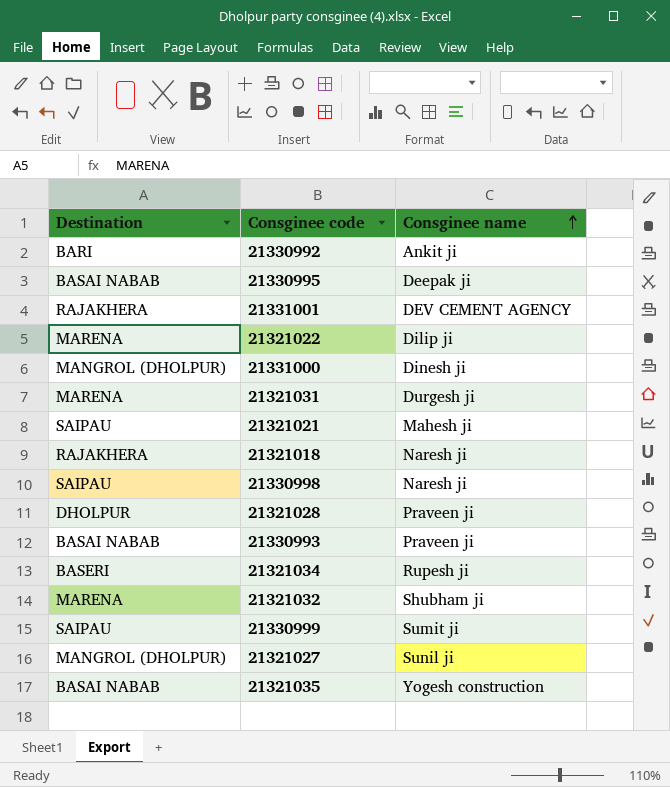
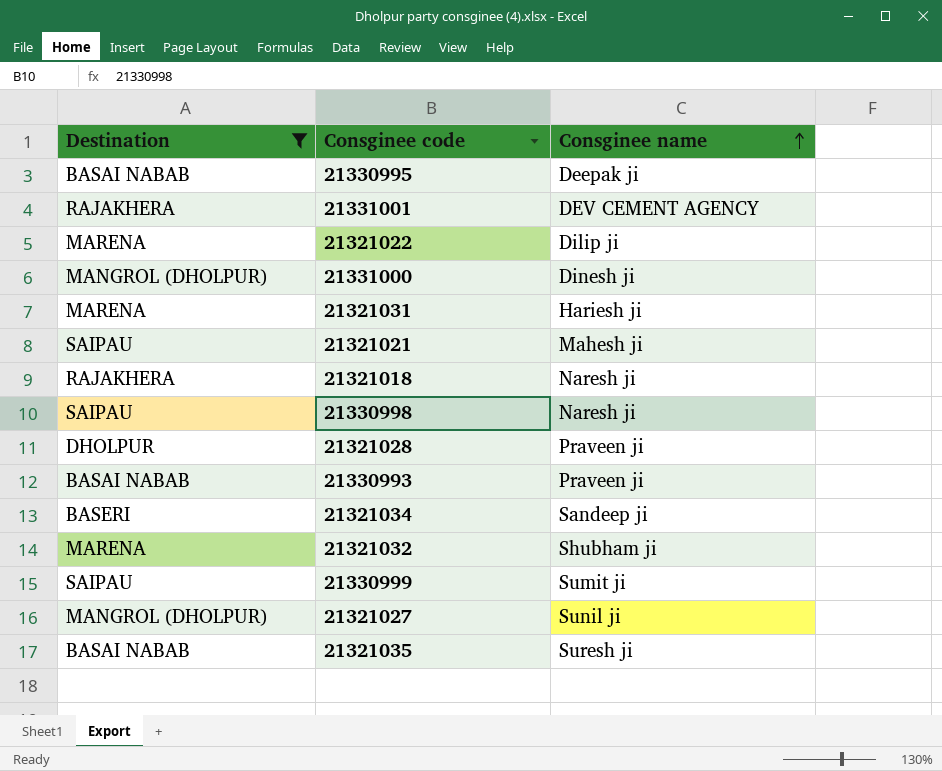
filter: none -> Destination != BARI
21321031 | Consginee name: Durgesh ji -> Hariesh ji
21321034 | Consginee name: Rupesh ji -> Sandeep ji
21321035 | Consginee name: Yogesh construction -> Suresh ji

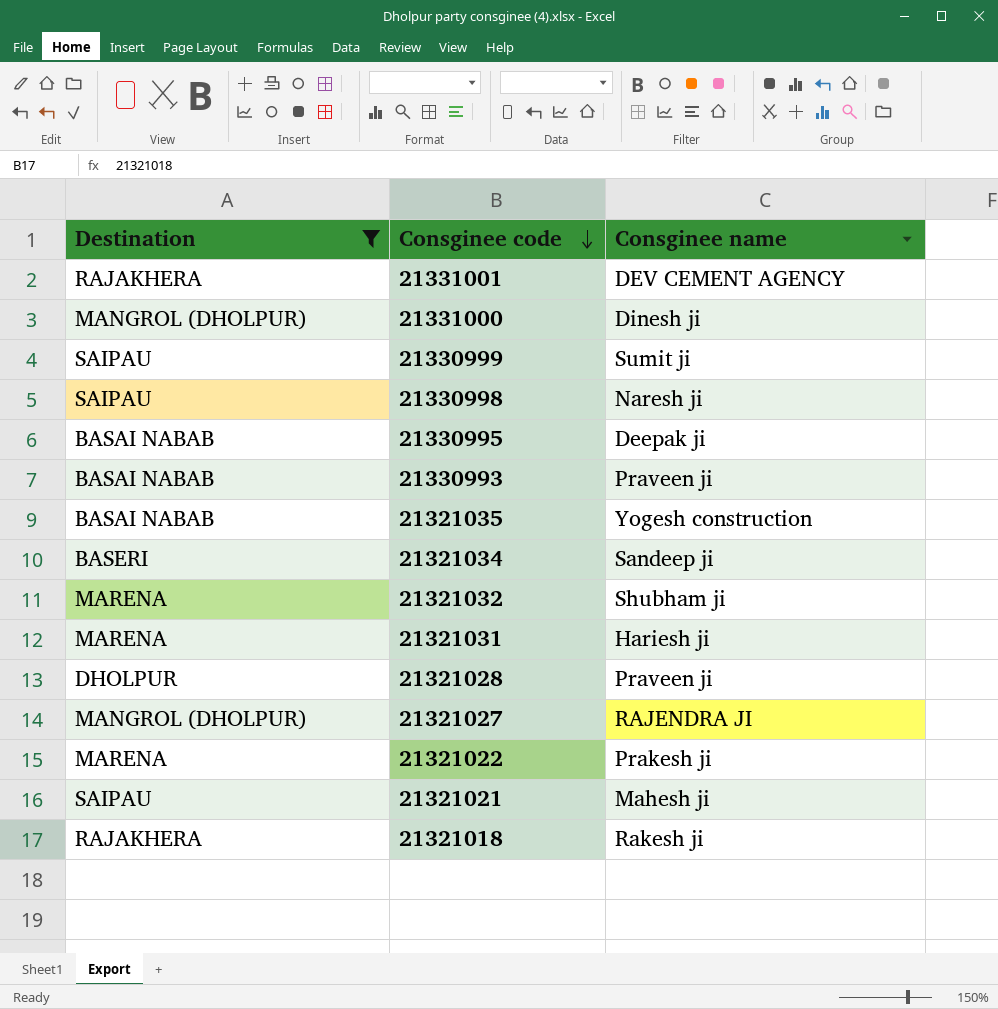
row order: Consginee name ascending -> Consginee code descending
21321035 | Consginee name: Suresh ji -> Yogesh construction
21321027 | Consginee name: Sunil ji -> RAJENDRA JI
21321022 | Consginee name: Dilip ji -> Prakesh ji
21321018 | Consginee name: Naresh ji -> Rakesh ji

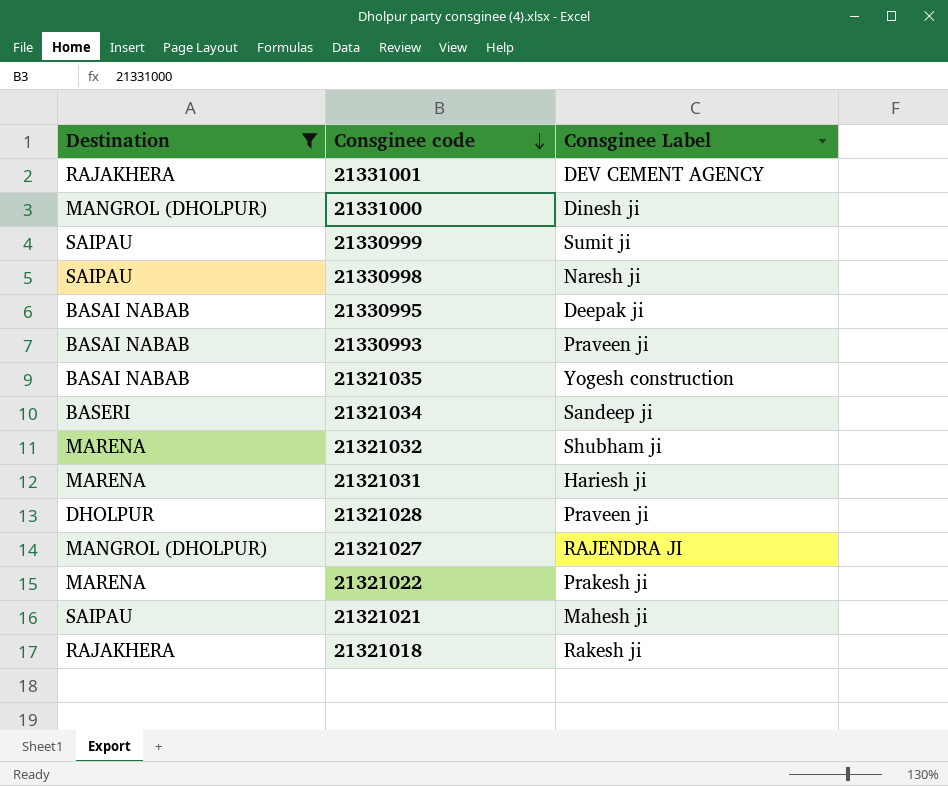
column name: Consginee name -> Consginee Label

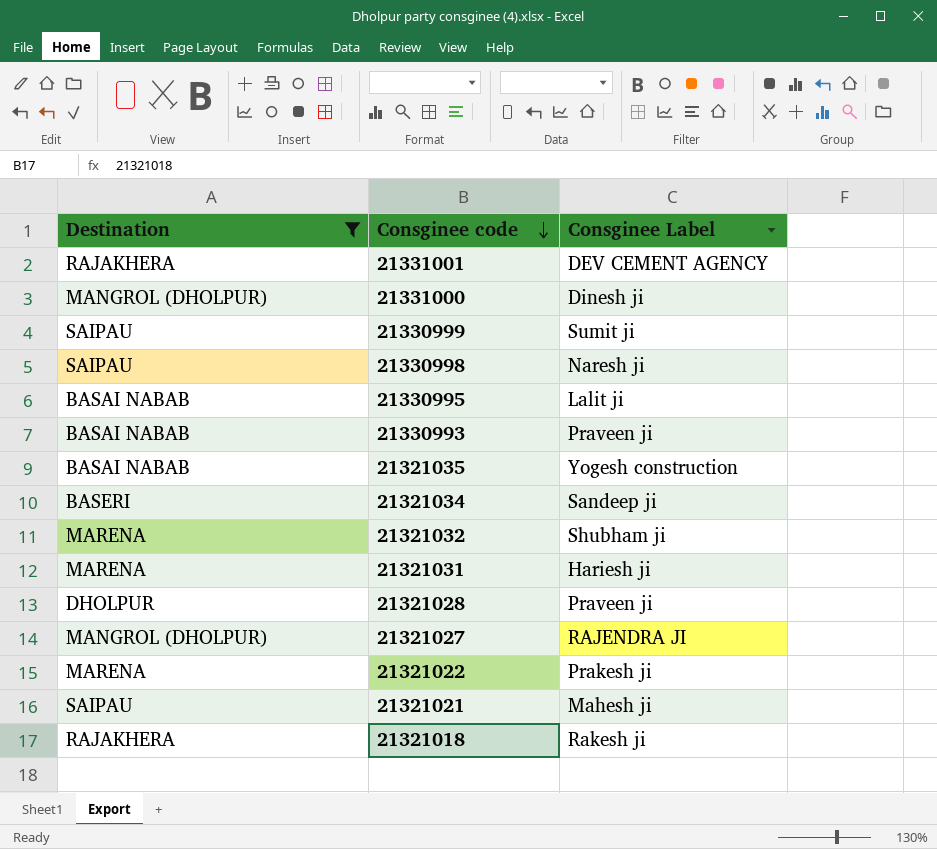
21330995 | Consginee Label: Deepak ji -> Lalit ji

